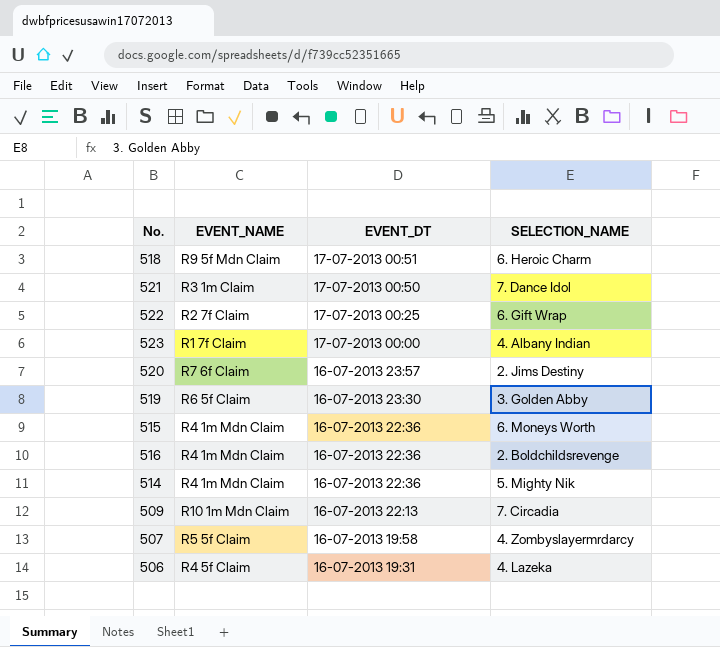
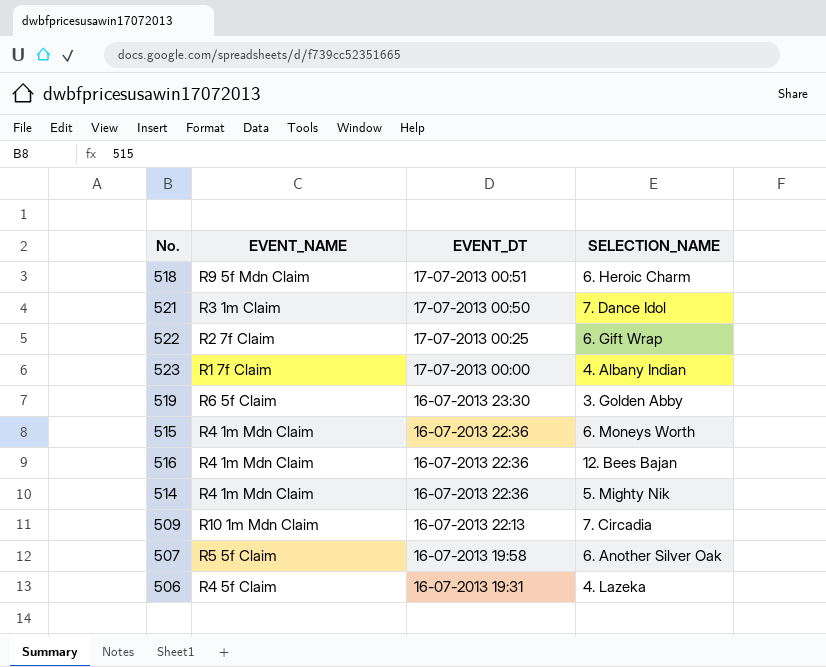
row 520: R7 6f Claim | 16-07-2013 23:57 | 2. Jims Destiny -> none
516 | SELECTION_NAME: 2. Boldchildsrevenge -> 12. Bees Bajan
507 | SELECTION_NAME: 4. Zombyslayermrdarcy -> 6. Another Silver Oak

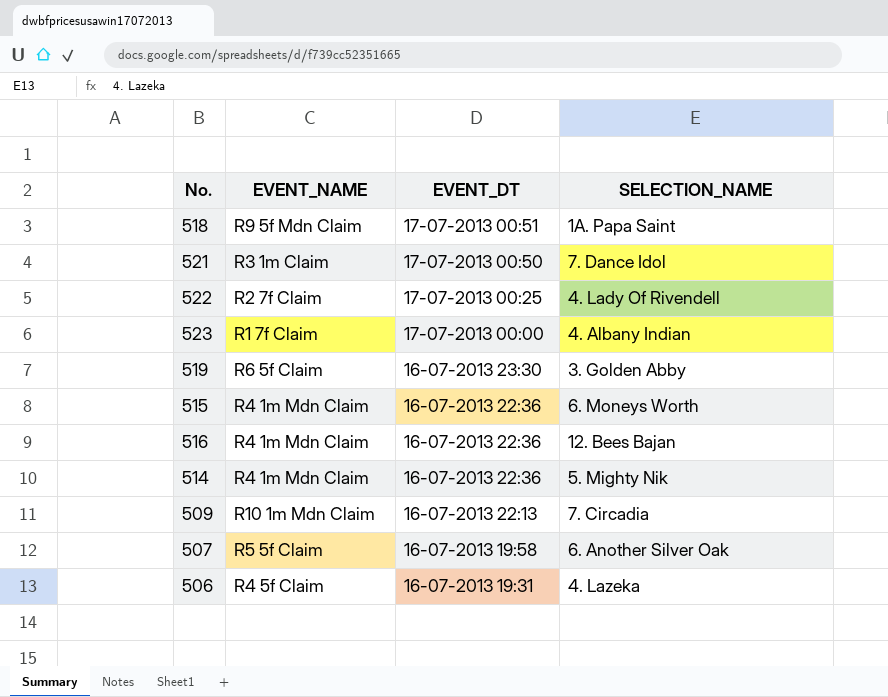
518 | SELECTION_NAME: 6. Heroic Charm -> 1A. Papa Saint
522 | SELECTION_NAME: 6. Gift Wrap -> 4. Lady Of Rivendell

